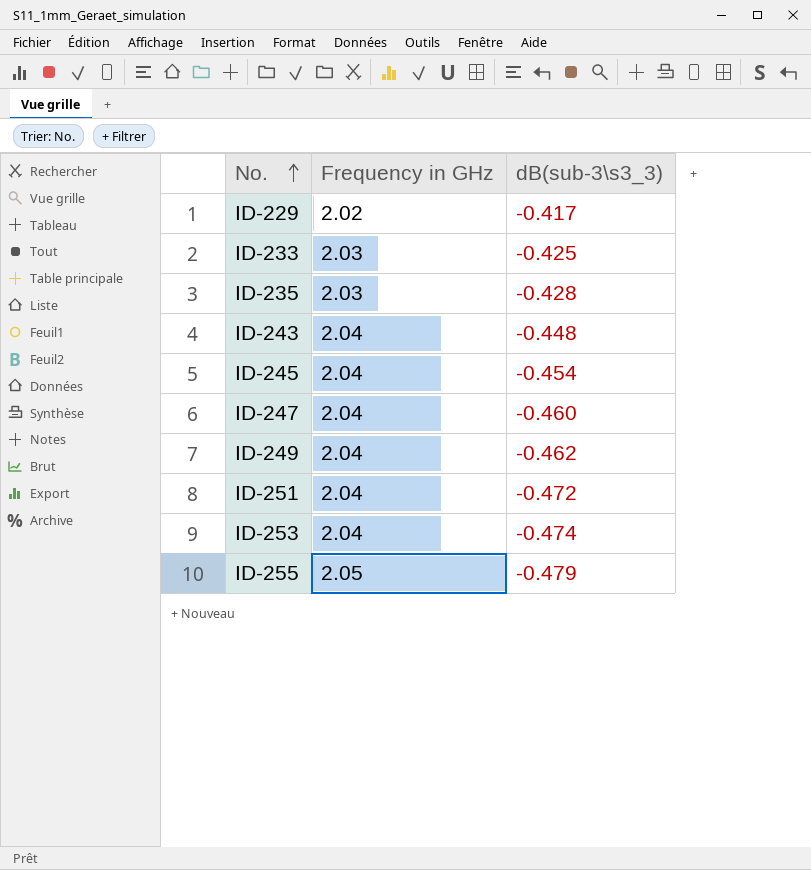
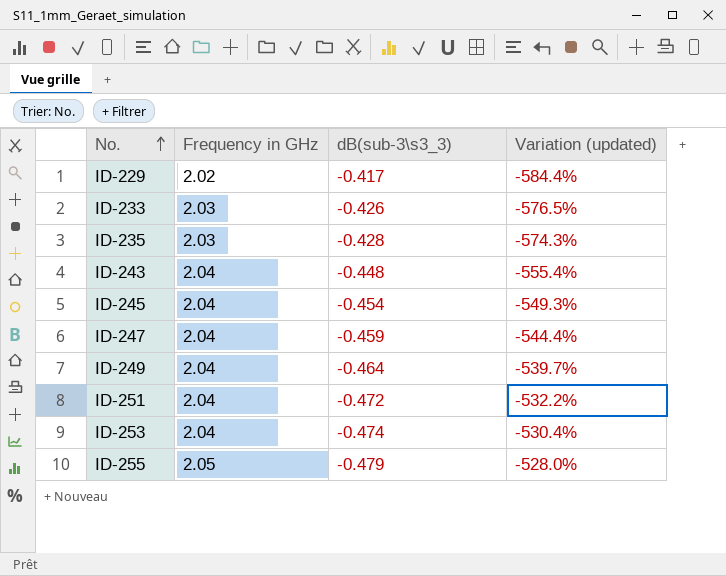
column Variation (updated) | formula: none -> ([Frequency in GHz] - [dB(sub-3\s3_3)]) / [dB(sub-3\s3_3)]
ID-233 | dB(sub-3\s3_3): -0.425 -> -0.426
ID-247 | dB(sub-3\s3_3): -0.460 -> -0.459
ID-249 | dB(sub-3\s3_3): -0.462 -> -0.464

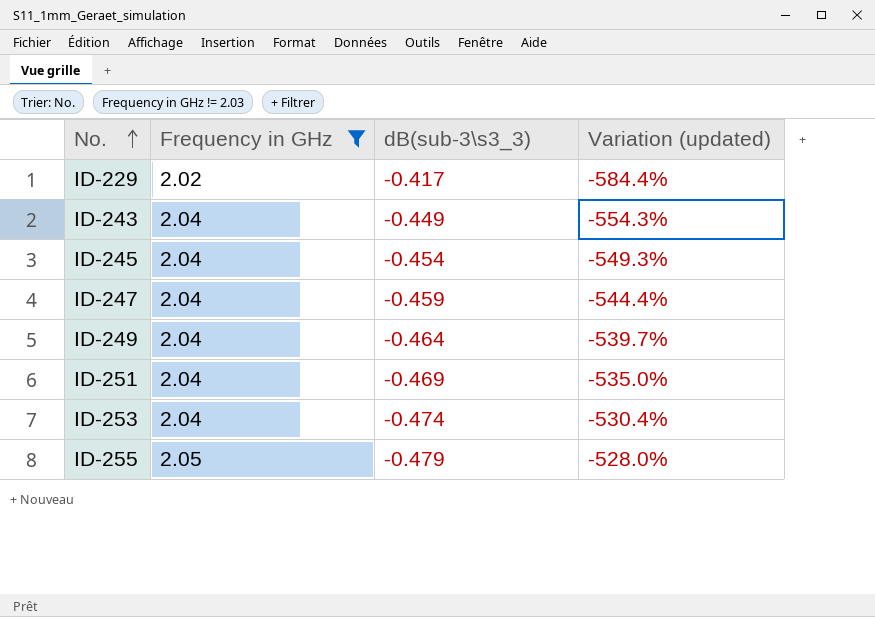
filter: none -> Frequency in GHz != 2.03
ID-243 | dB(sub-3\s3_3): -0.448 -> -0.449
ID-243 | Variation (updated): -555.4% -> -554.3%
ID-251 | dB(sub-3\s3_3): -0.472 -> -0.469
ID-251 | Variation (updated): -532.2% -> -535.0%

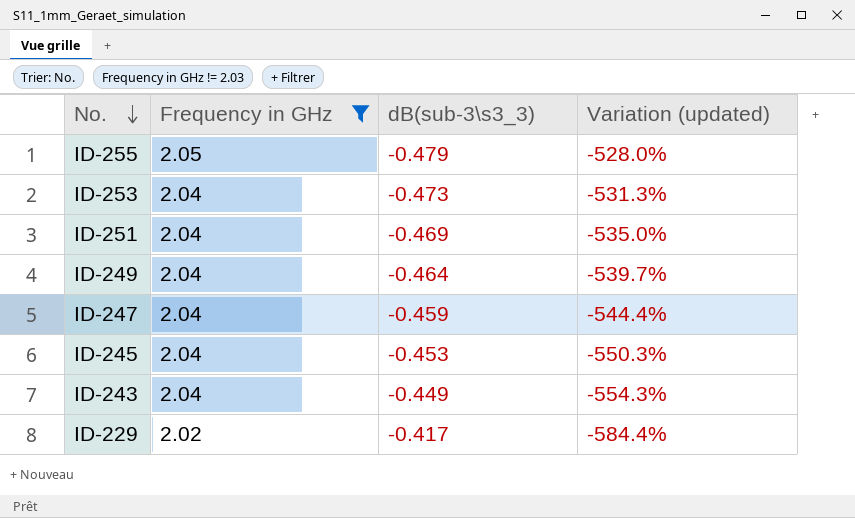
row order: No. ascending -> No. descending
ID-253 | dB(sub-3\s3_3): -0.474 -> -0.473
ID-253 | Variation (updated): -530.4% -> -531.3%
ID-245 | dB(sub-3\s3_3): -0.454 -> -0.453
ID-245 | Variation (updated): -549.3% -> -550.3%

